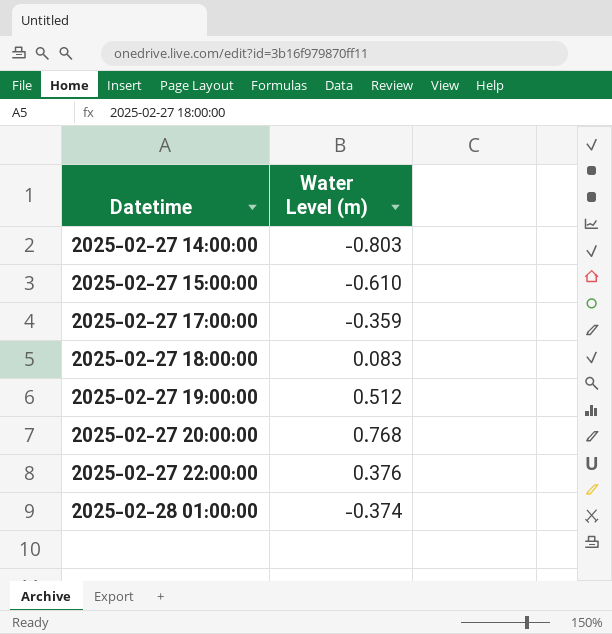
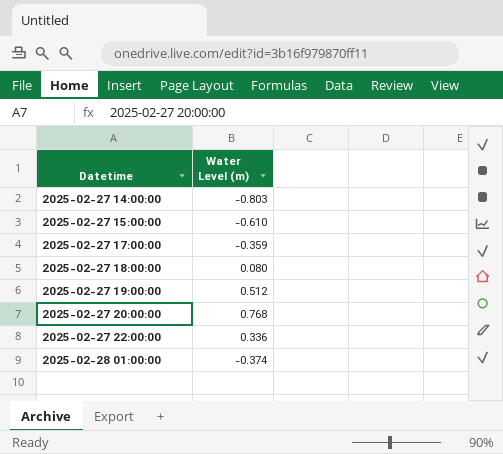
2025-02-27 18:00:00 | Water Level (m): 0.083 -> 0.080
2025-02-27 22:00:00 | Water Level (m): 0.376 -> 0.336

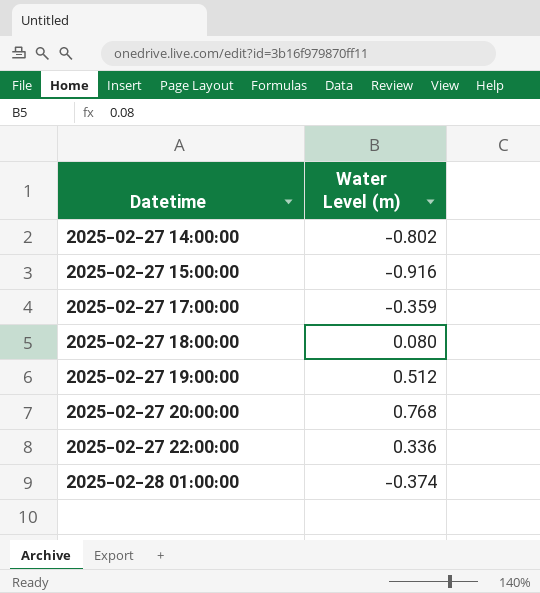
2025-02-27 14:00:00 | Water Level (m): -0.803 -> -0.802
2025-02-27 15:00:00 | Water Level (m): -0.610 -> -0.916

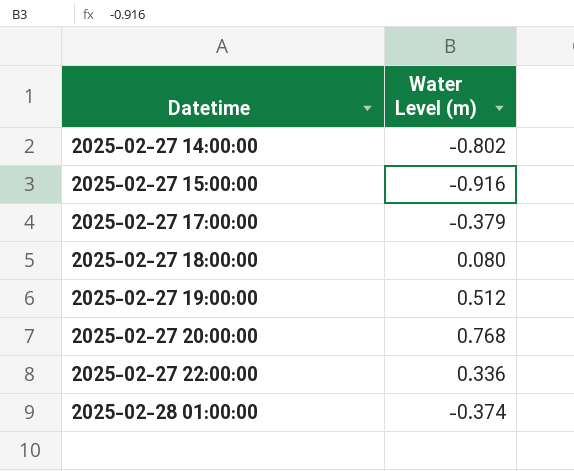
2025-02-27 17:00:00 | Water Level (m): -0.359 -> -0.379

